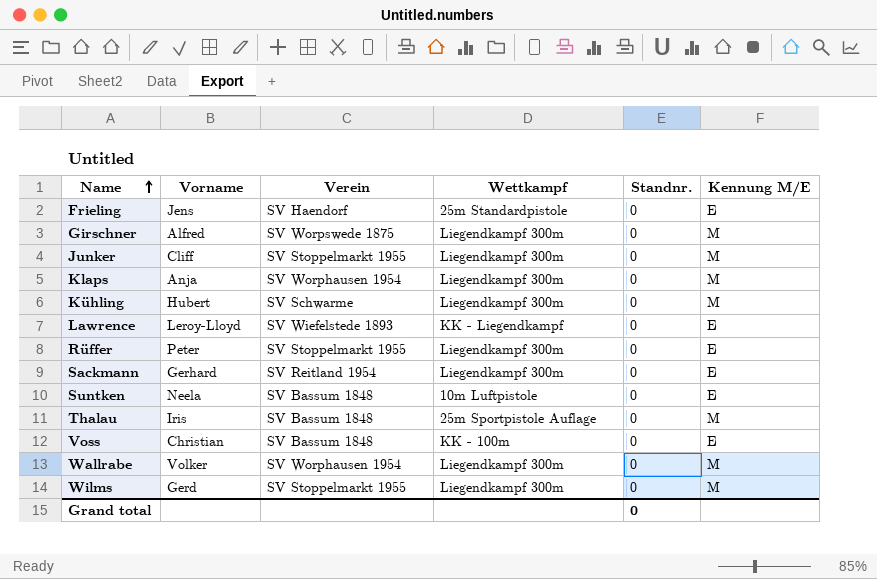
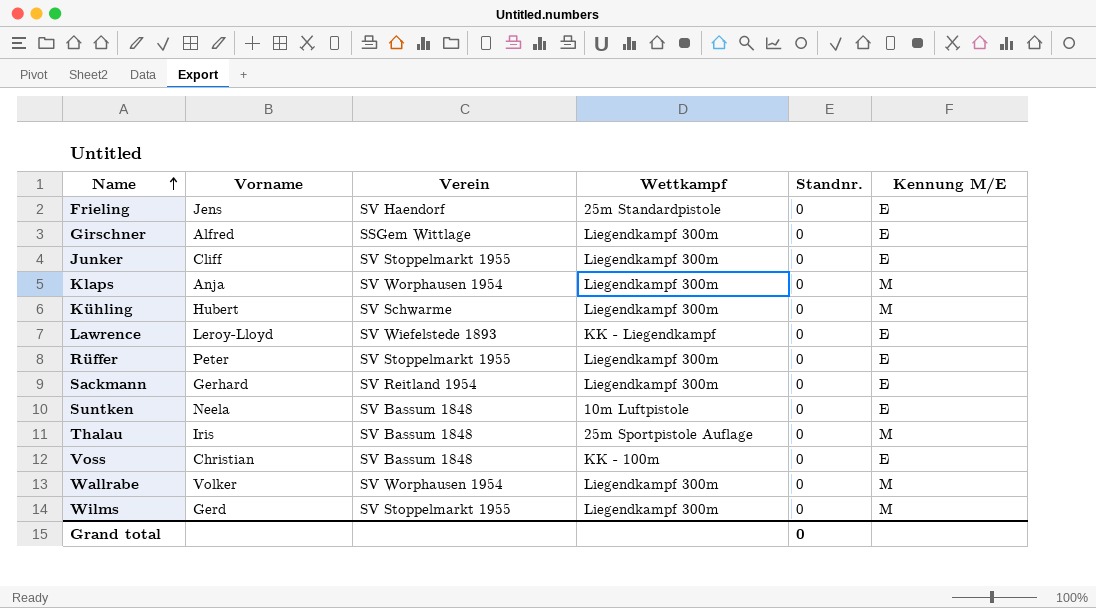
Girschner | Verein: SV Worpswede 1875 -> SSGem Wittlage
Girschner | Kennung M/E: M -> E
Junker | Kennung M/E: M -> E

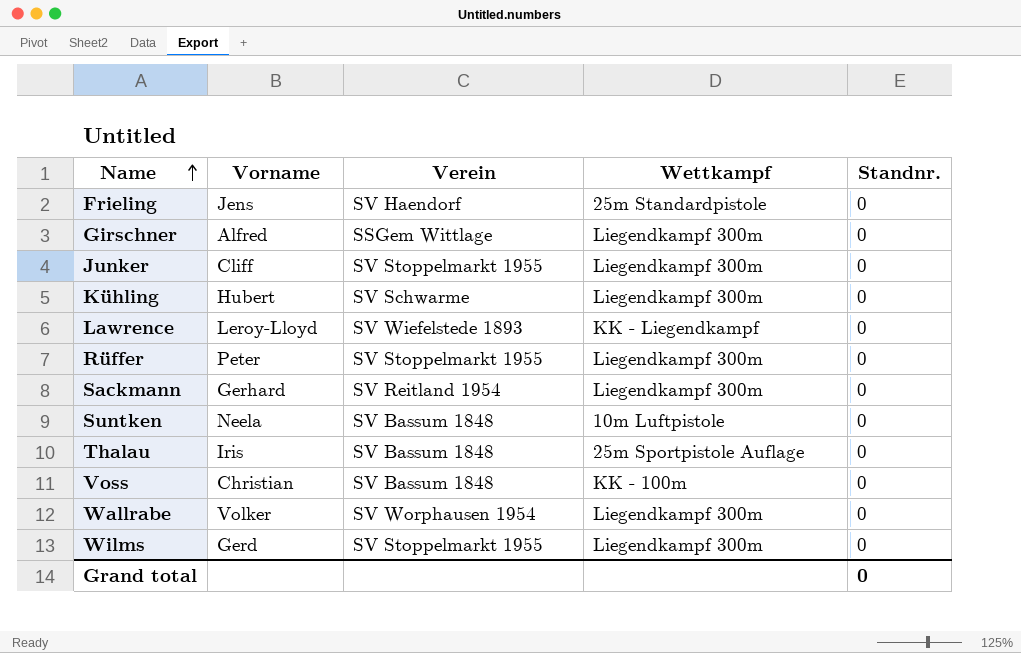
column Kennung M/E | position: 6 -> none
row Klaps: Anja | SV Worphausen 1954 | Liegendkampf 300m | 0 | M -> none

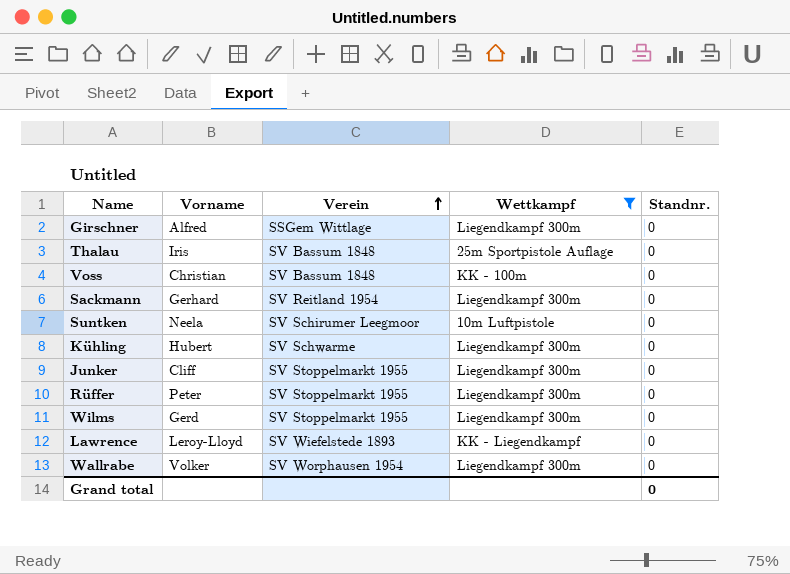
filter: none -> Wettkampf != 25m Standardpistole
row order: Name ascending -> Verein ascending
Suntken | Verein: SV Bassum 1848 -> SV Schirumer Leegmoor

